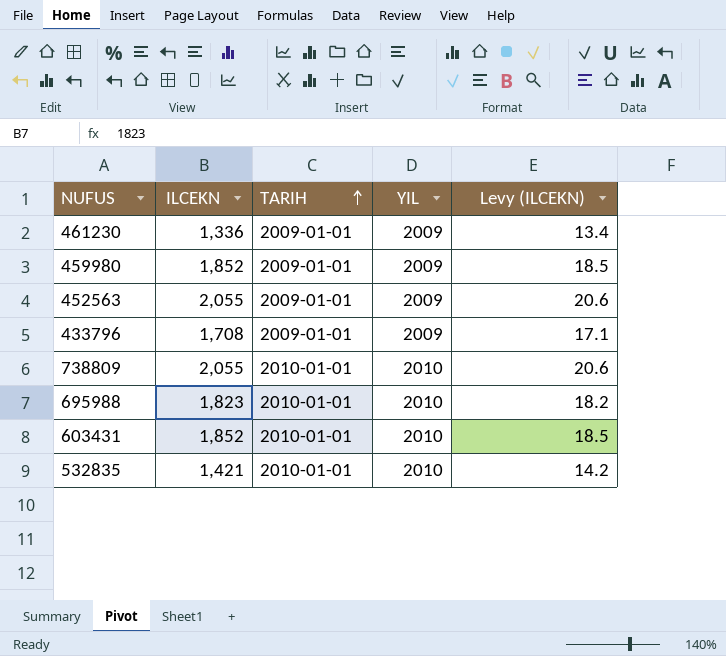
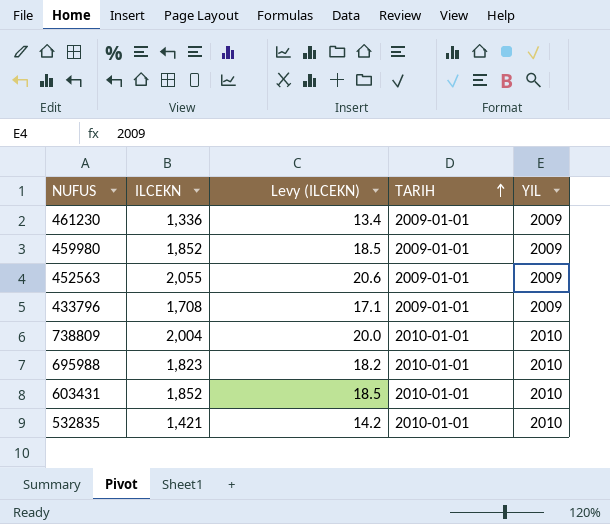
column Levy (ILCEKN) | position: 5 -> 3
738809 | ILCEKN: 2,055 -> 2,004
738809 | Levy (ILCEKN): 20.6 -> 20.0

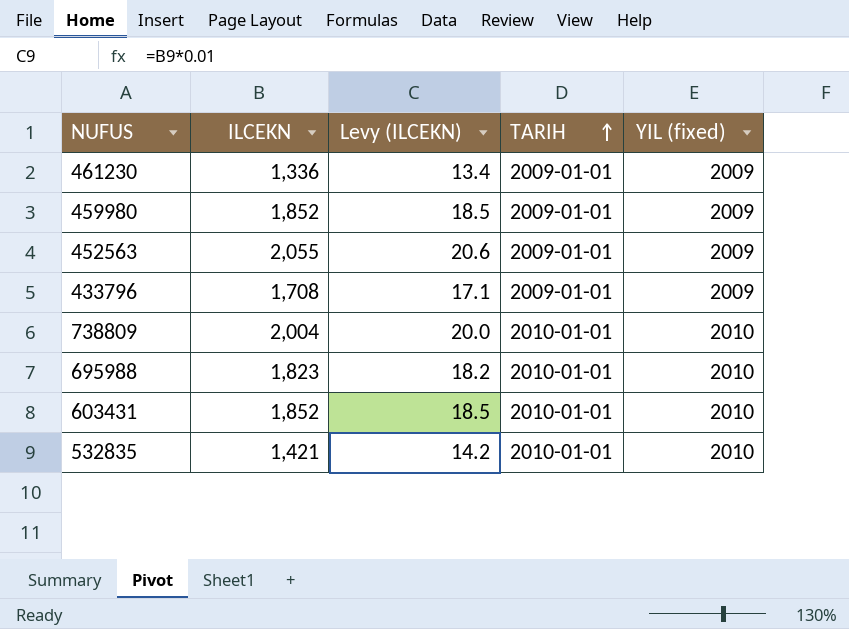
column name: YIL -> YIL (fixed)

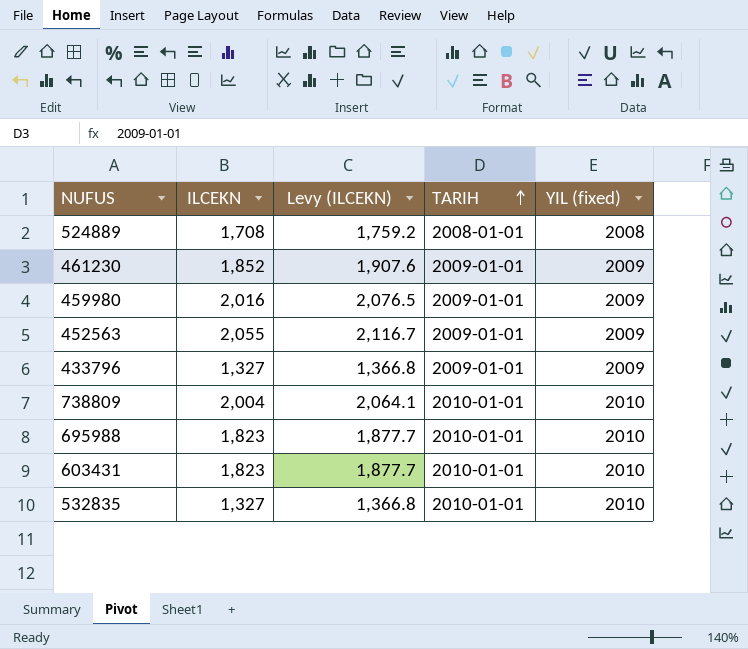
column Levy (ILCEKN) | formula: [ILCEKN] * 0.01 -> [ILCEKN] * 1.03
row 524889: none -> 1,708 | 1,759.2 | 2008-01-01 | 2008
461230 | ILCEKN: 1,336 -> 1,852
459980 | ILCEKN: 1,852 -> 2,016
433796 | ILCEKN: 1,708 -> 1,327
603431 | ILCEKN: 1,852 -> 1,823
532835 | ILCEKN: 1,421 -> 1,327

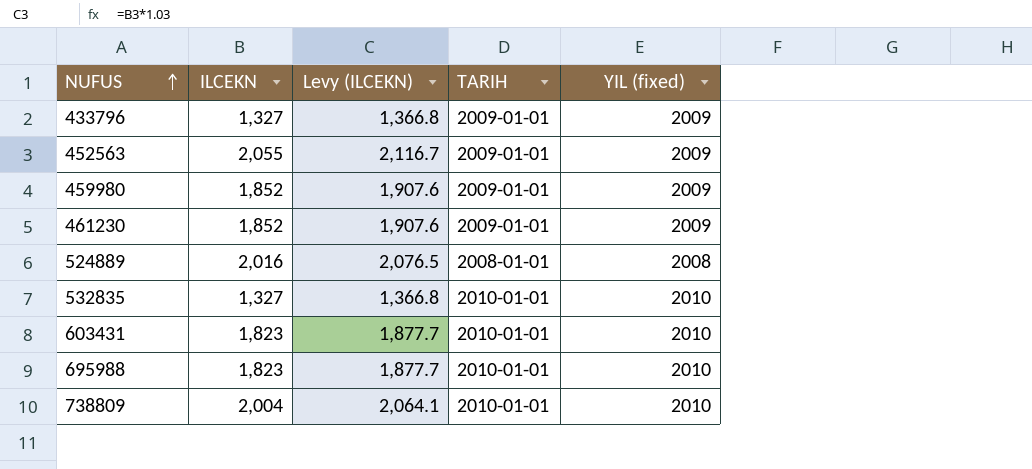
row order: TARIH ascending -> NUFUS ascending
459980 | ILCEKN: 2,016 -> 1,852
459980 | Levy (ILCEKN): 2,076.5 -> 1,907.6
524889 | ILCEKN: 1,708 -> 2,016
524889 | Levy (ILCEKN): 1,759.2 -> 2,076.5

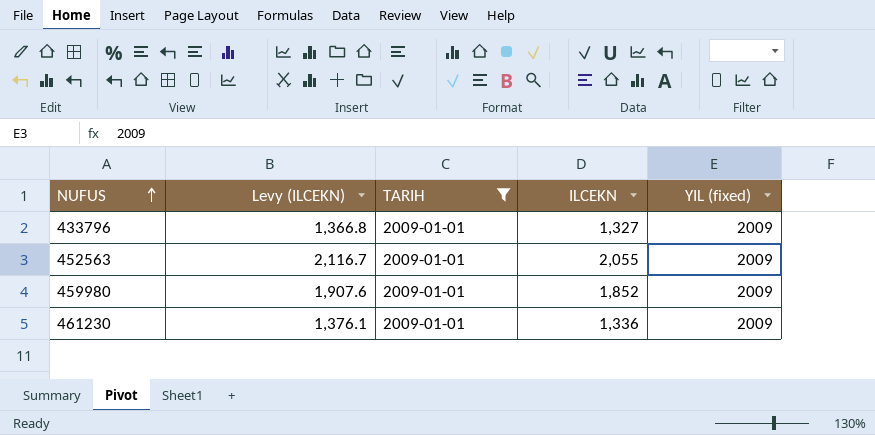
filter: none -> TARIH = 2009-01-01
column ILCEKN | position: 2 -> 4
461230 | Levy (ILCEKN): 1,907.6 -> 1,376.1
461230 | ILCEKN: 1,852 -> 1,336

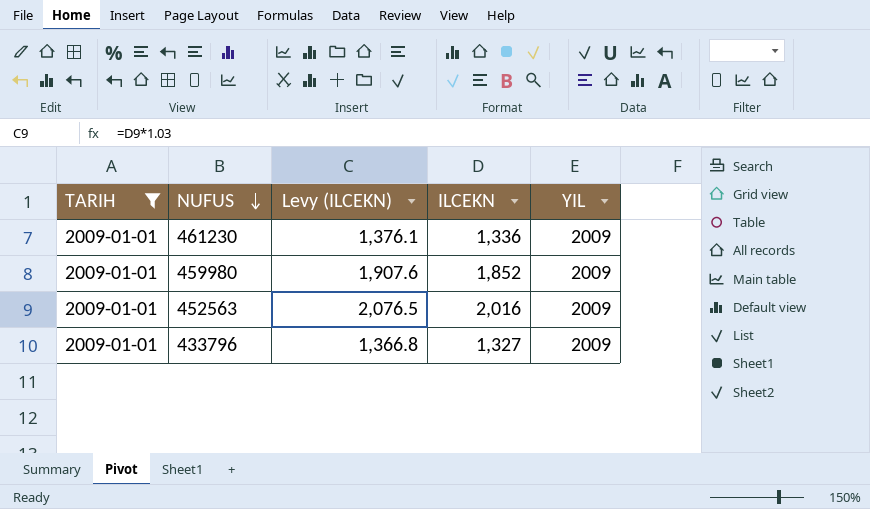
row order: NUFUS ascending -> NUFUS descending
column TARIH | position: 3 -> 1
column name: YIL (fixed) -> YIL
452563 | Levy (ILCEKN): 2,116.7 -> 2,076.5
452563 | ILCEKN: 2,055 -> 2,016

